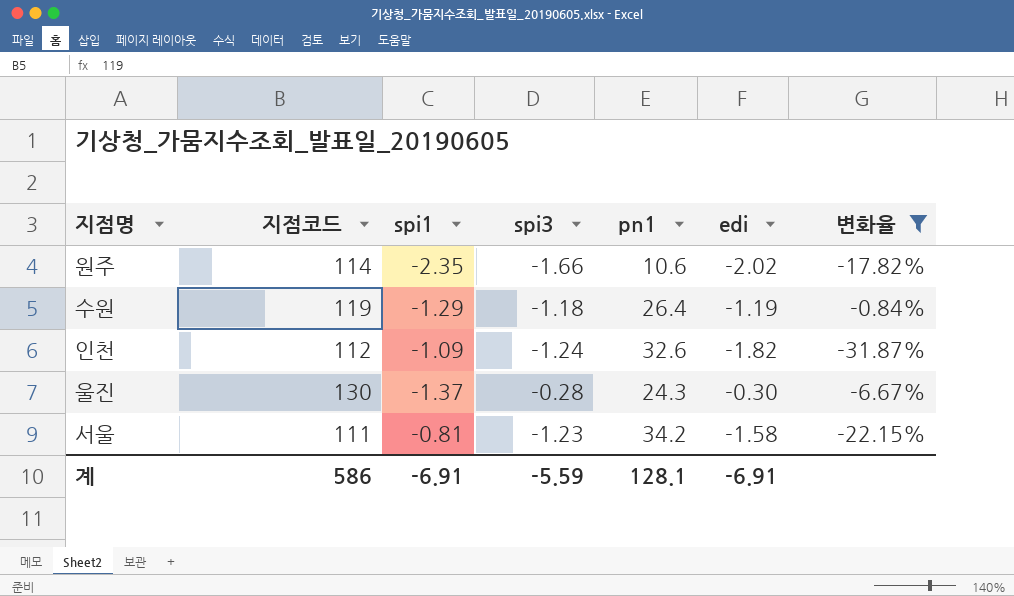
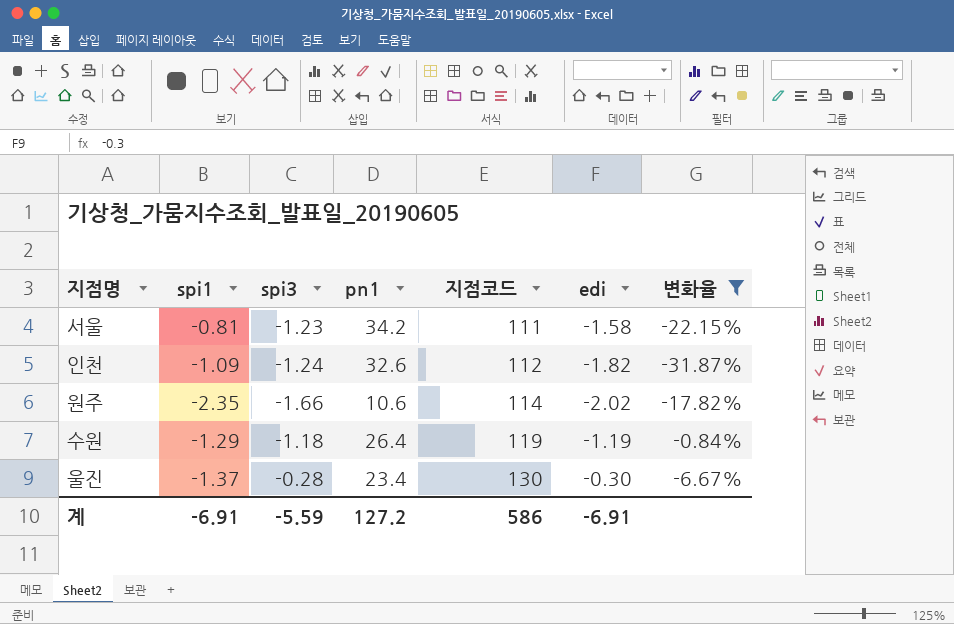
row order: none -> 지점코드 ascending
column 지점코드 | position: 2 -> 5
울진 | pn1: 24.3 -> 23.4
계 | pn1: 128.1 -> 127.2

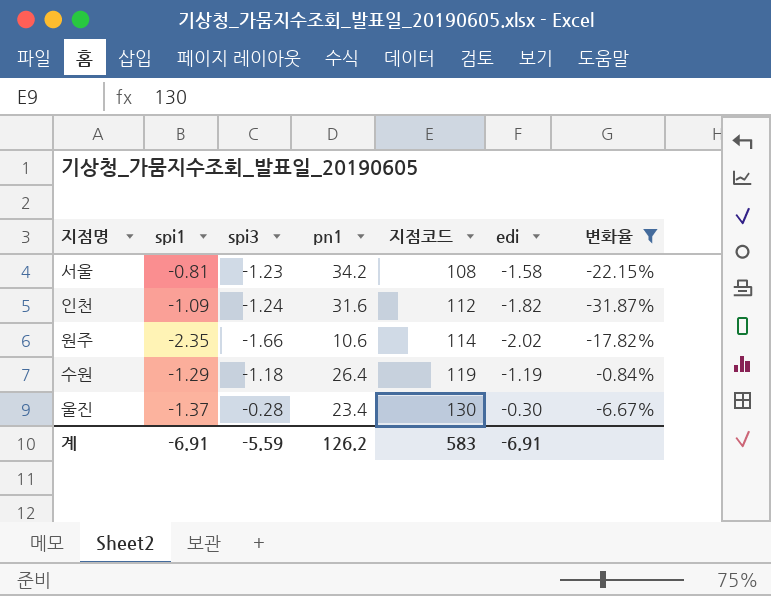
서울 | 지점코드: 111 -> 108
인천 | pn1: 32.6 -> 31.6
계 | pn1: 127.2 -> 126.2
계 | 지점코드: 586 -> 583

